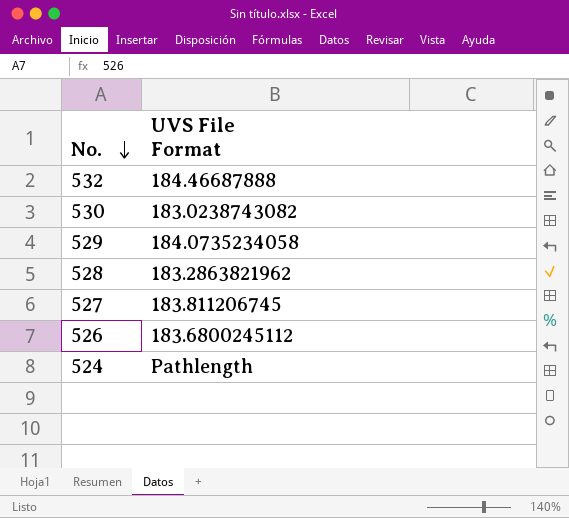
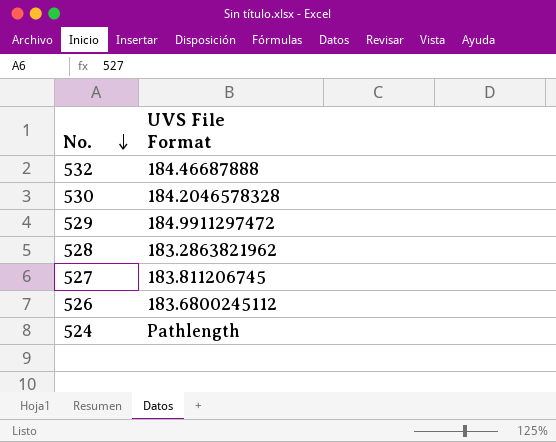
530 | UVS File Format: 183.0238743082 -> 184.2046578328
529 | UVS File Format: 184.0735234058 -> 184.9911297472

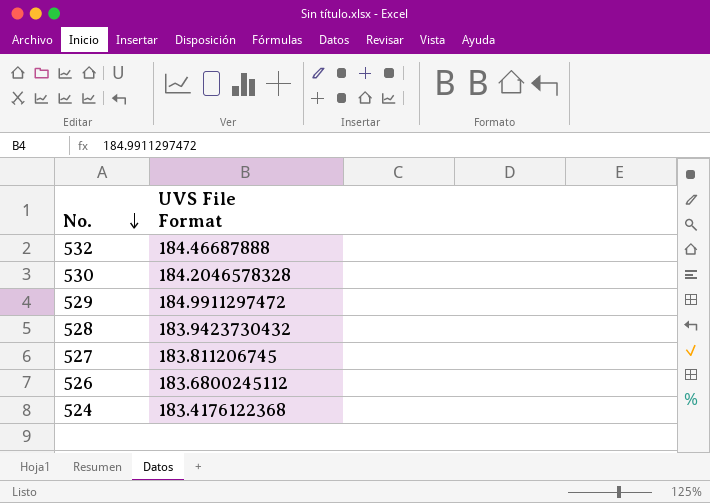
528 | UVS File Format: 183.2863821962 -> 183.9423730432
524 | UVS File Format: Pathlength -> 183.4176122368

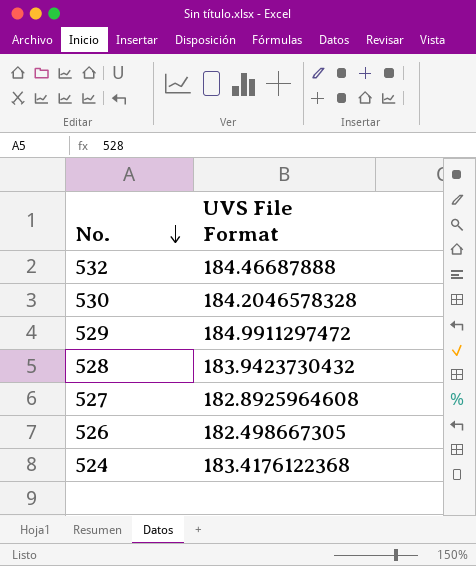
527 | UVS File Format: 183.811206745 -> 182.8925964608
526 | UVS File Format: 183.6800245112 -> 182.498667305

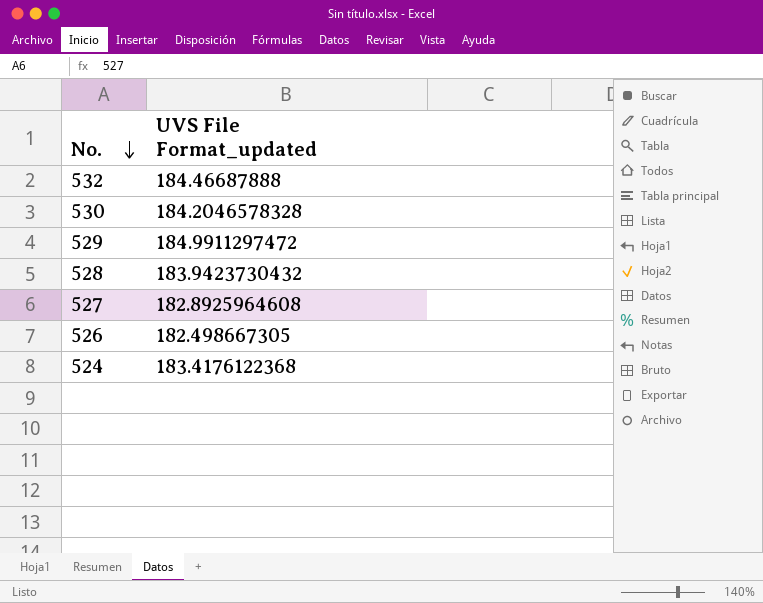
column name: UVS File Format -> UVS File Format_updated

